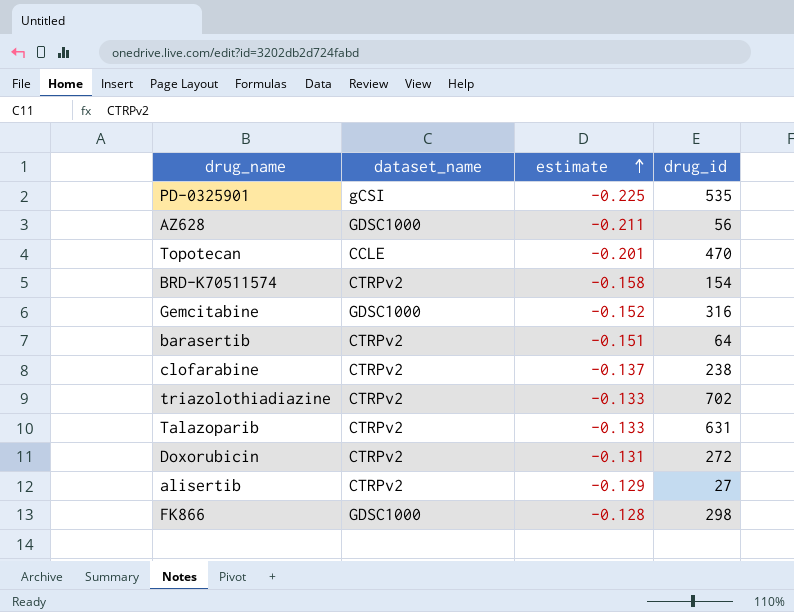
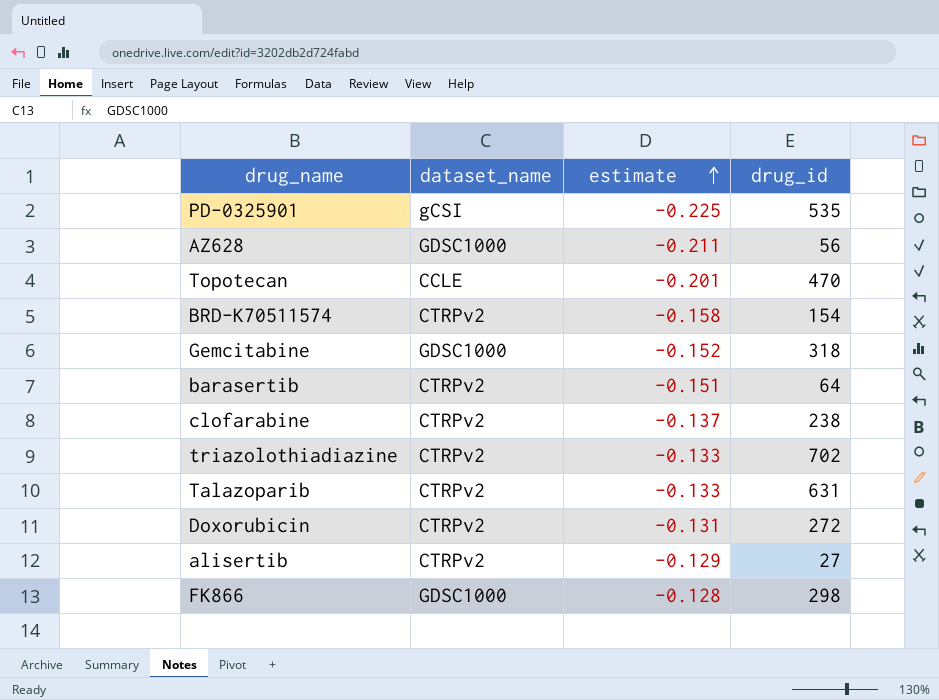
Gemcitabine | drug_id: 316 -> 318

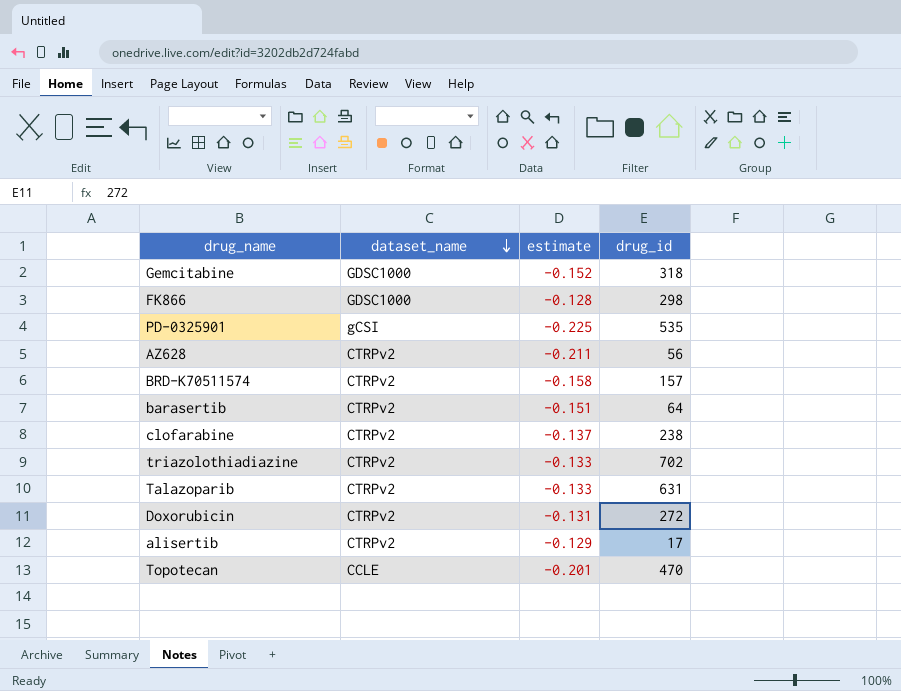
row order: estimate ascending -> dataset_name descending
AZ628 | dataset_name: GDSC1000 -> CTRPv2
BRD-K70511574 | drug_id: 154 -> 157
alisertib | drug_id: 27 -> 17

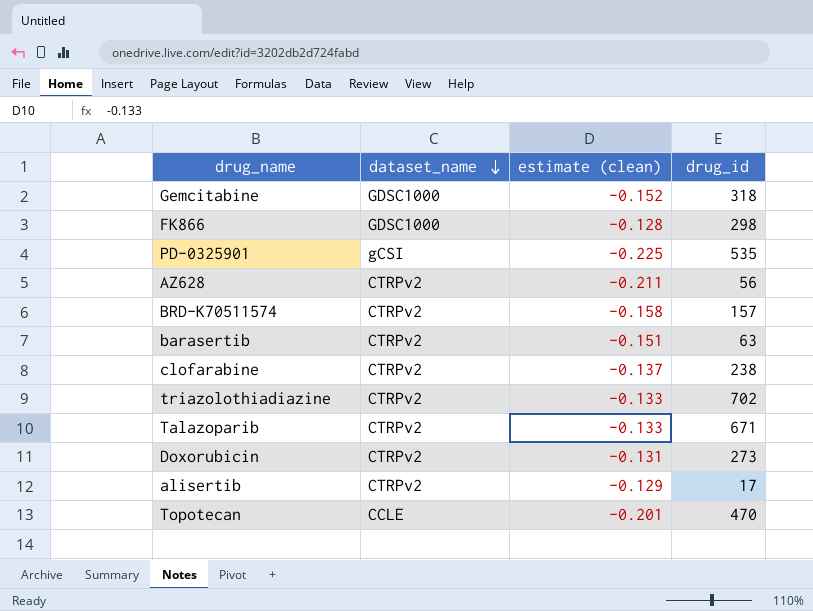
column name: estimate -> estimate (clean)
barasertib | drug_id: 64 -> 63
Talazoparib | drug_id: 631 -> 671
Doxorubicin | drug_id: 272 -> 273

